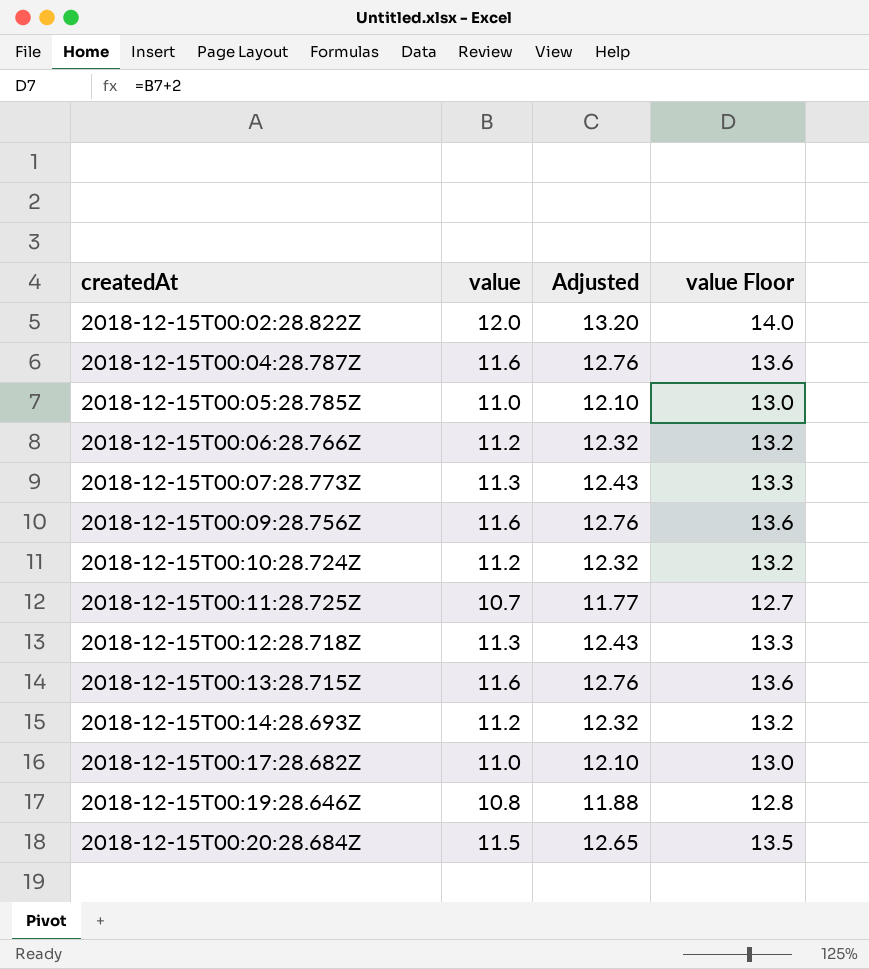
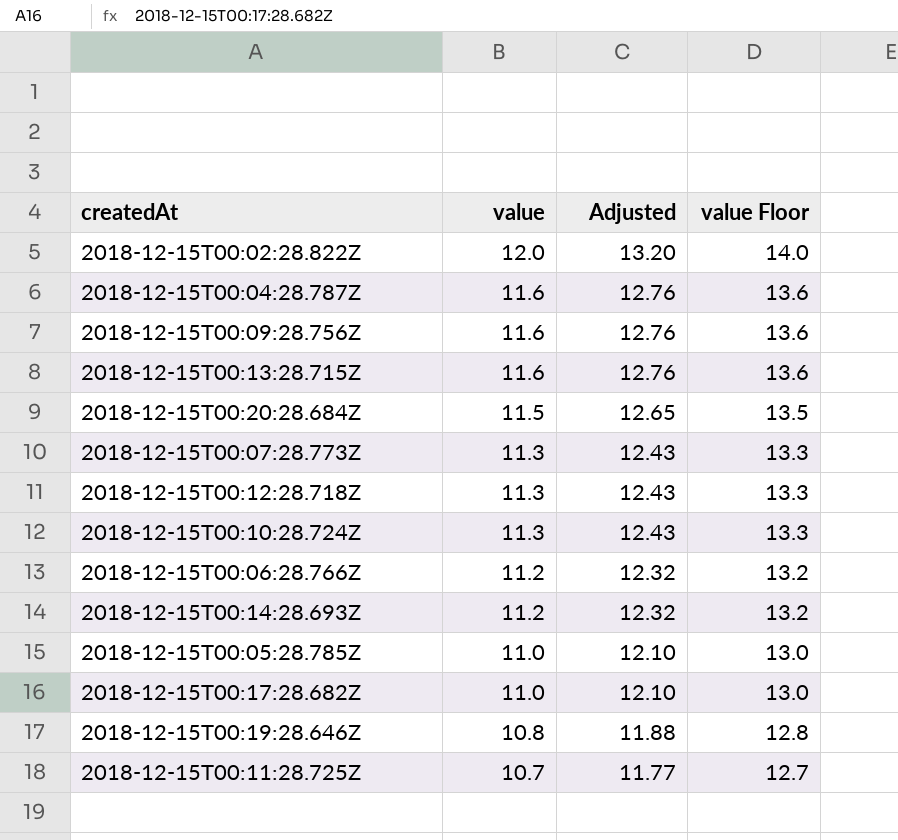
row order: createdAt ascending -> value descending
2018-12-15T00:10:28.724Z | value: 11.2 -> 11.3
2018-12-15T00:10:28.724Z | Adjusted: 12.32 -> 12.43
2018-12-15T00:10:28.724Z | value Floor: 13.2 -> 13.3

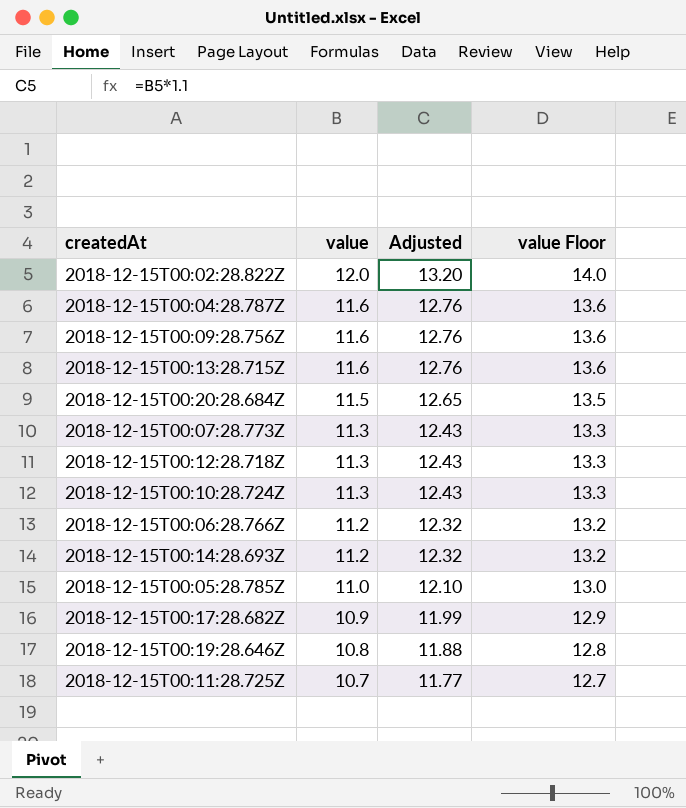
2018-12-15T00:17:28.682Z | value: 11.0 -> 10.9
2018-12-15T00:17:28.682Z | Adjusted: 12.10 -> 11.99
2018-12-15T00:17:28.682Z | value Floor: 13.0 -> 12.9

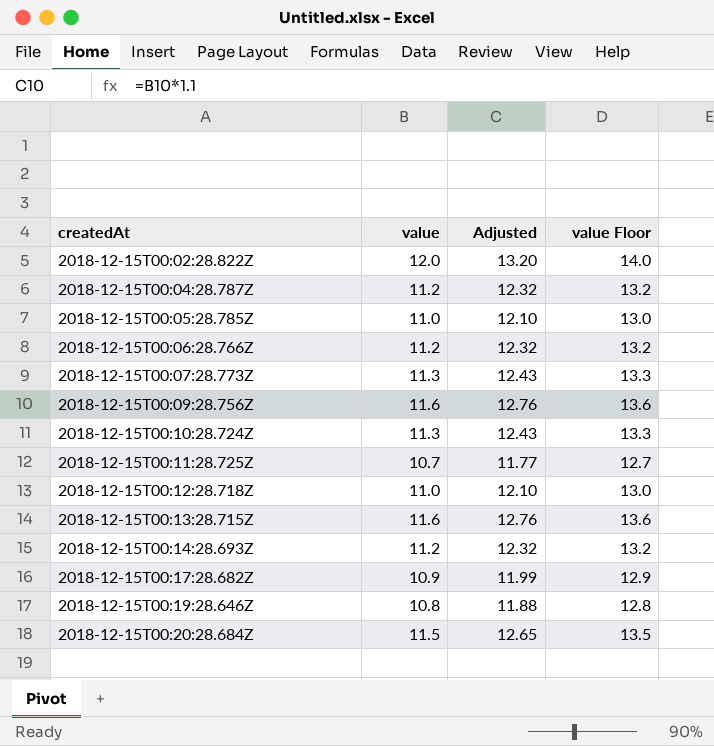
row order: value descending -> createdAt ascending
2018-12-15T00:04:28.787Z | value: 11.6 -> 11.2
2018-12-15T00:04:28.787Z | Adjusted: 12.76 -> 12.32
2018-12-15T00:04:28.787Z | value Floor: 13.6 -> 13.2
2018-12-15T00:12:28.718Z | value: 11.3 -> 11.0
2018-12-15T00:12:28.718Z | Adjusted: 12.43 -> 12.10
2018-12-15T00:12:28.718Z | value Floor: 13.3 -> 13.0

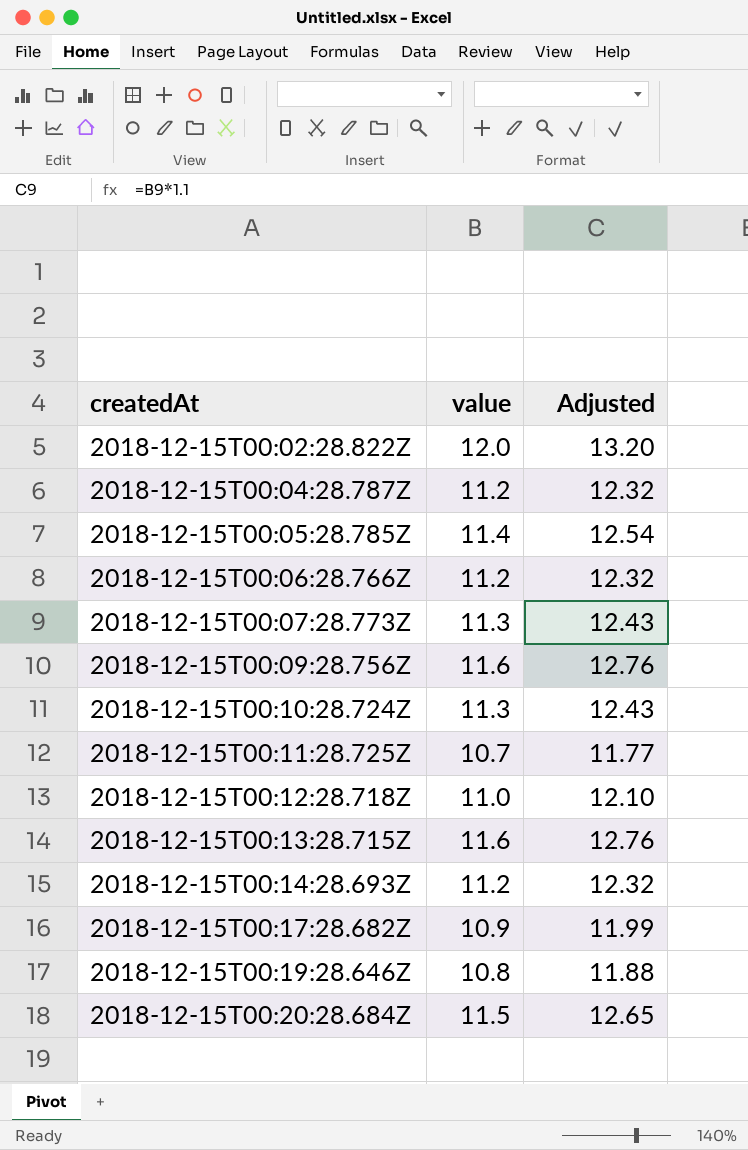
column value Floor | formula: [value] + 2 -> none
2018-12-15T00:05:28.785Z | value: 11.0 -> 11.4
2018-12-15T00:05:28.785Z | Adjusted: 12.10 -> 12.54

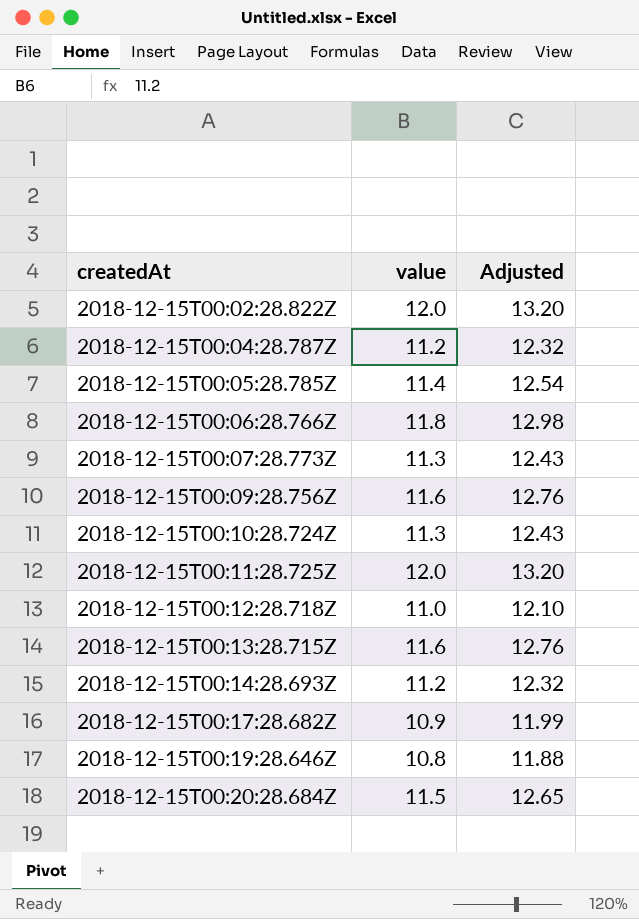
2018-12-15T00:06:28.766Z | value: 11.2 -> 11.8
2018-12-15T00:06:28.766Z | Adjusted: 12.32 -> 12.98
2018-12-15T00:11:28.725Z | value: 10.7 -> 12.0
2018-12-15T00:11:28.725Z | Adjusted: 11.77 -> 13.20

